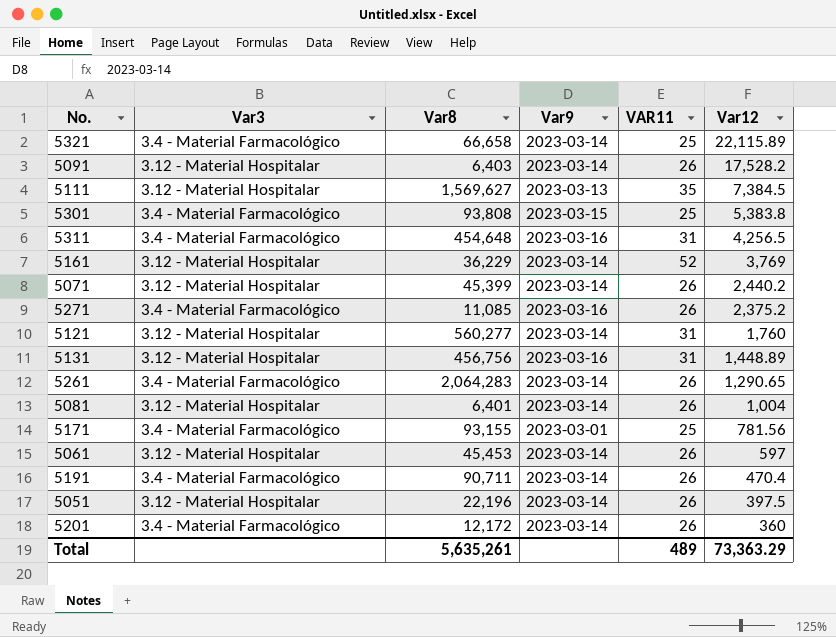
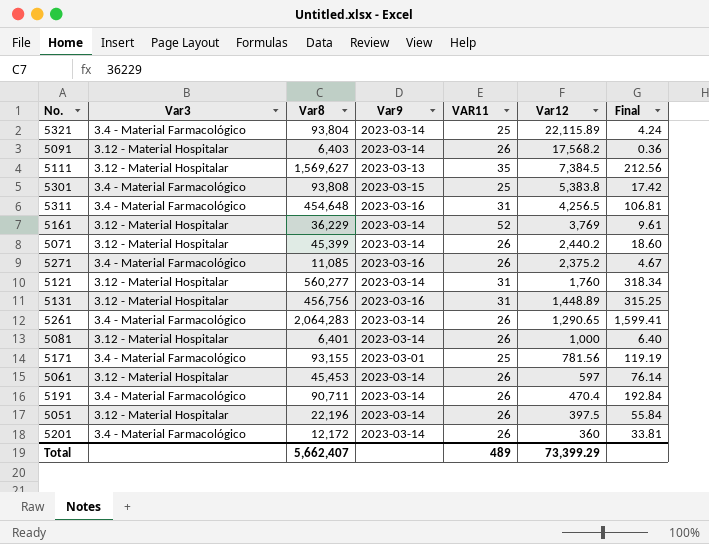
column Final | formula: none -> [Var8] / [Var12]
5321 | Var8: 66,658 -> 93,804
5091 | Var12: 17,528.2 -> 17,568.2
5081 | Var12: 1,004 -> 1,000
Total | Var8: 5,635,261 -> 5,662,407
Total | Var12: 73,363.29 -> 73,399.29

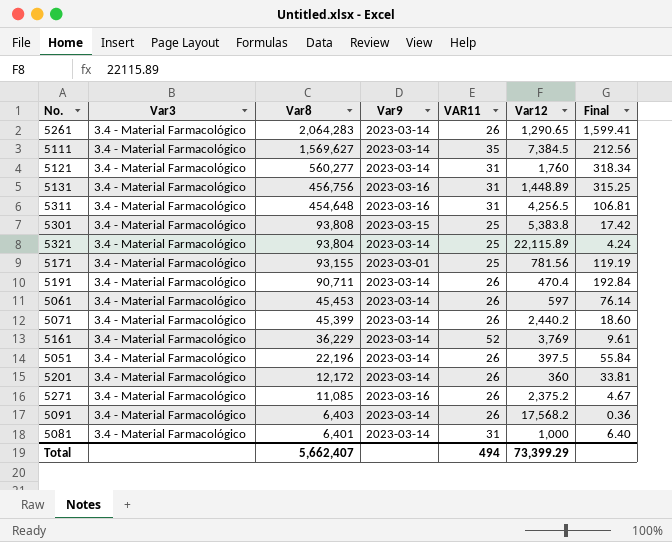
row order: Var12 descending -> Var8 descending
5111 | Var3: 3.12 - Material Hospitalar -> 3.4 - Material Farmacológico
5111 | Var9: 2023-03-13 -> 2023-03-14
5121 | Var3: 3.12 - Material Hospitalar -> 3.4 - Material Farmacológico
5131 | Var3: 3.12 - Material Hospitalar -> 3.4 - Material Farmacológico
5061 | Var3: 3.12 - Material Hospitalar -> 3.4 - Material Farmacológico
5071 | Var3: 3.12 - Material Hospitalar -> 3.4 - Material Farmacológico
5161 | Var3: 3.12 - Material Hospitalar -> 3.4 - Material Farmacológico
5051 | Var3: 3.12 - Material Hospitalar -> 3.4 - Material Farmacológico
5091 | Var3: 3.12 - Material Hospitalar -> 3.4 - Material Farmacológico
5081 | Var3: 3.12 - Material Hospitalar -> 3.4 - Material Farmacológico
5081 | VAR11: 26 -> 31
Total | VAR11: 489 -> 494

